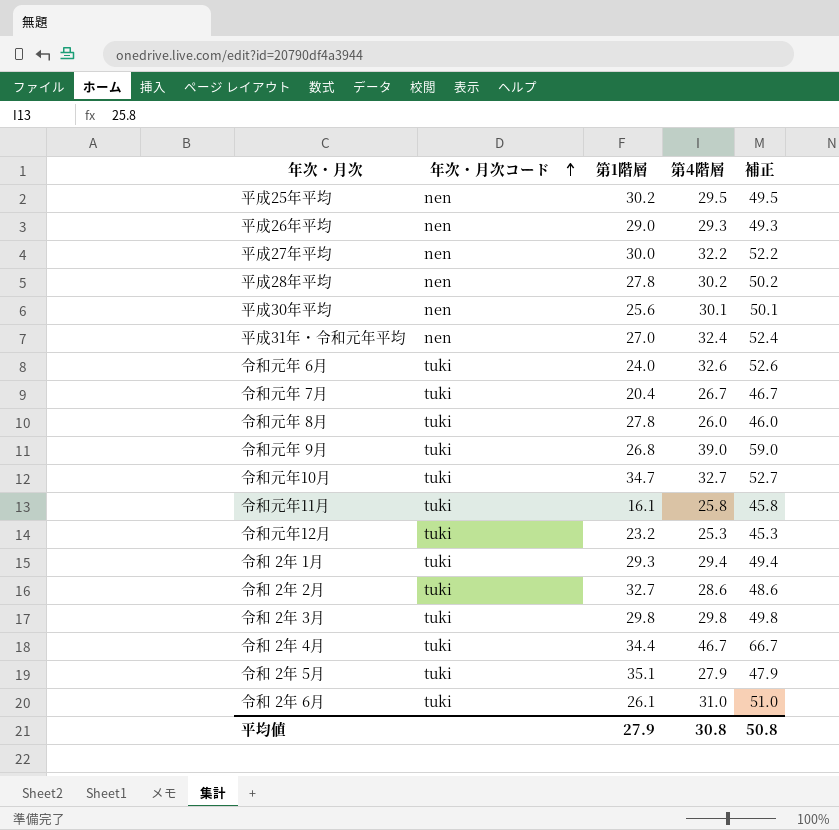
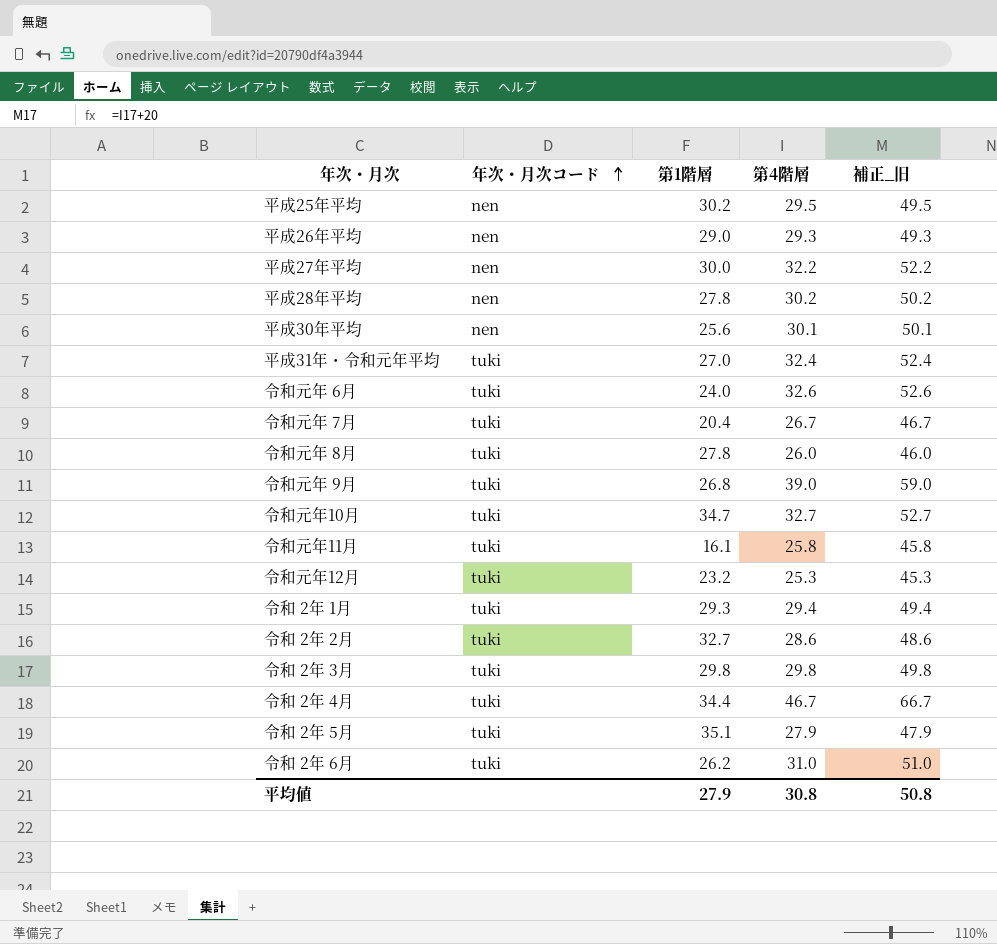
column name: 補正 -> 補正_旧
平成31年・令和元年平均 | 年次・月次コード: nen -> tuki
令和 2年 6月 | 第1階層: 26.1 -> 26.2

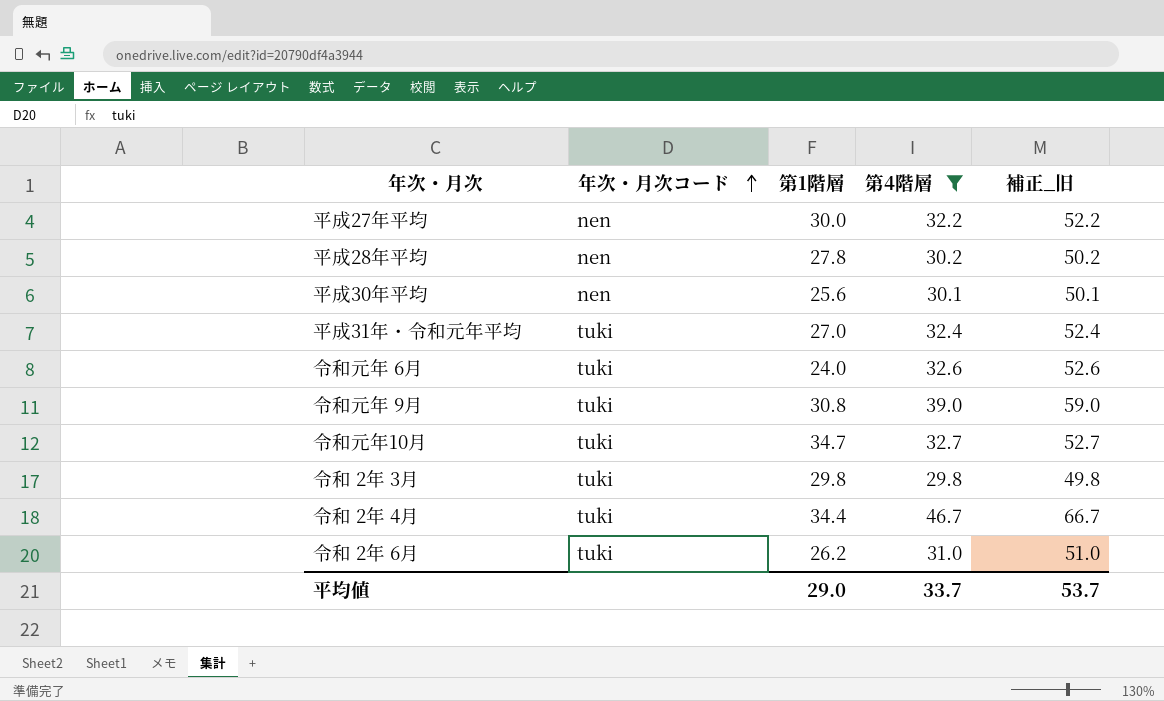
filter: none -> 第4階層 >= 29.8
令和元年 9月 | 第1階層: 26.8 -> 30.8
平均値 | 第1階層: 27.9 -> 29.0
平均値 | 第4階層: 30.8 -> 33.7
平均値 | 補正_旧: 50.8 -> 53.7

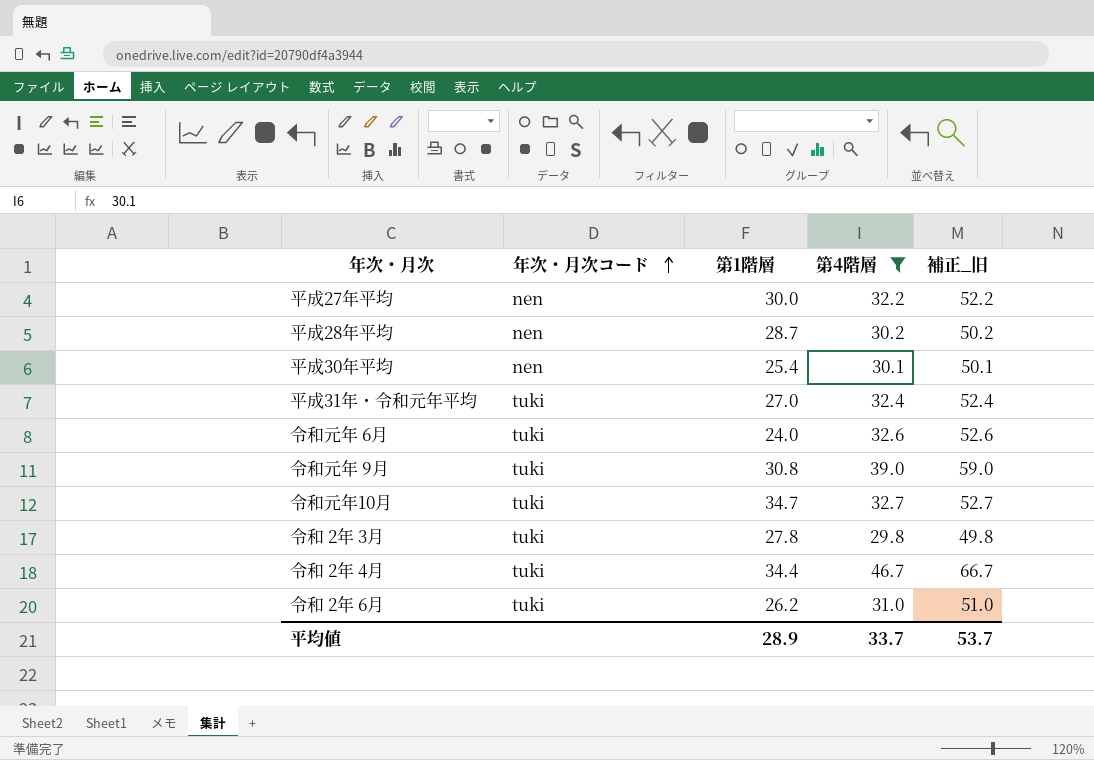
平成28年平均 | 第1階層: 27.8 -> 28.7
平成30年平均 | 第1階層: 25.6 -> 25.4
令和 2年 3月 | 第1階層: 29.8 -> 27.8
平均値 | 第1階層: 29.0 -> 28.9

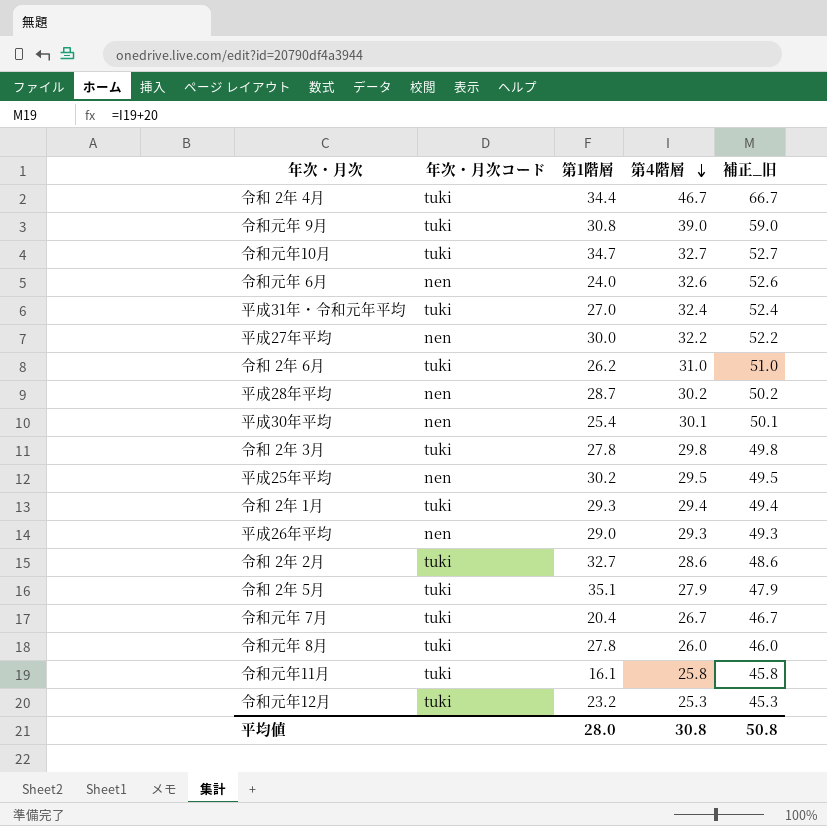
filter: 第4階層 >= 29.8 -> none
row order: 年次・月次コード ascending -> 第4階層 descending
令和元年 6月 | 年次・月次コード: tuki -> nen
平均値 | 第1階層: 28.9 -> 28.0
平均値 | 第4階層: 33.7 -> 30.8
平均値 | 補正_旧: 53.7 -> 50.8

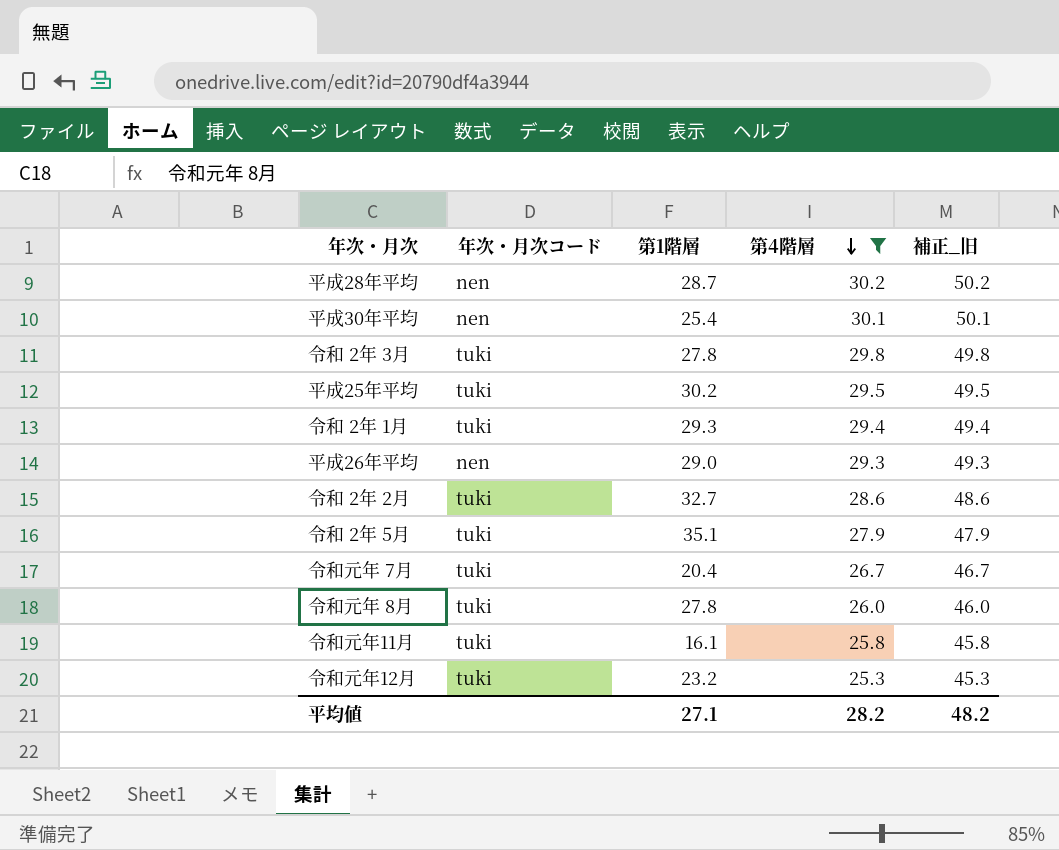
filter: none -> 第4階層 <= 30.2
平成25年平均 | 年次・月次コード: nen -> tuki
平均値 | 第1階層: 28.0 -> 27.1
平均値 | 第4階層: 30.8 -> 28.2
平均値 | 補正_旧: 50.8 -> 48.2

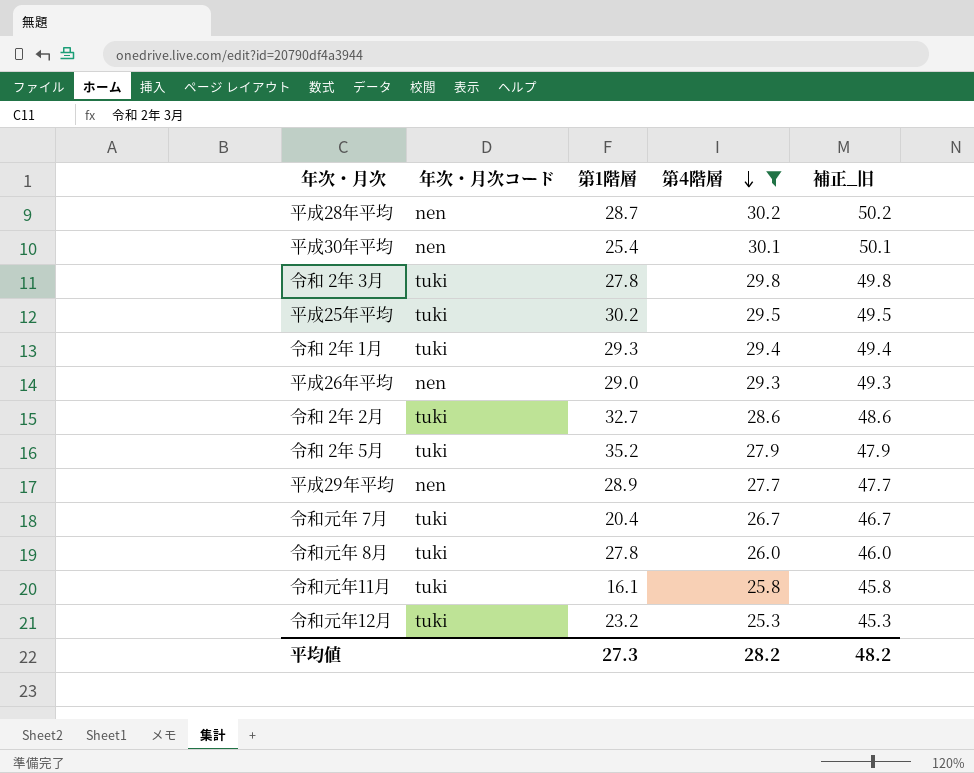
令和 2年 5月 | 第1階層: 35.1 -> 35.2
row 平成29年平均: none -> nen | 28.9 | 27.7 | 47.7
平均値 | 第1階層: 27.1 -> 27.3

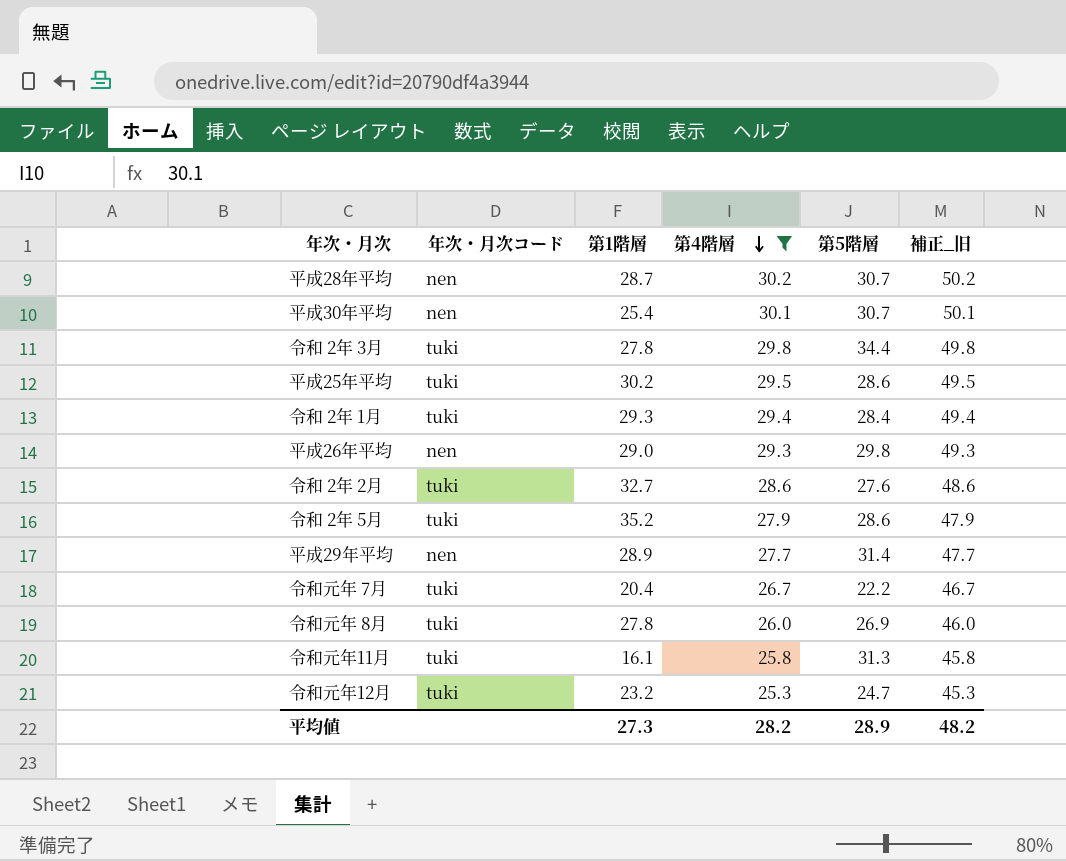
column 第5階層 | position: none -> 5

